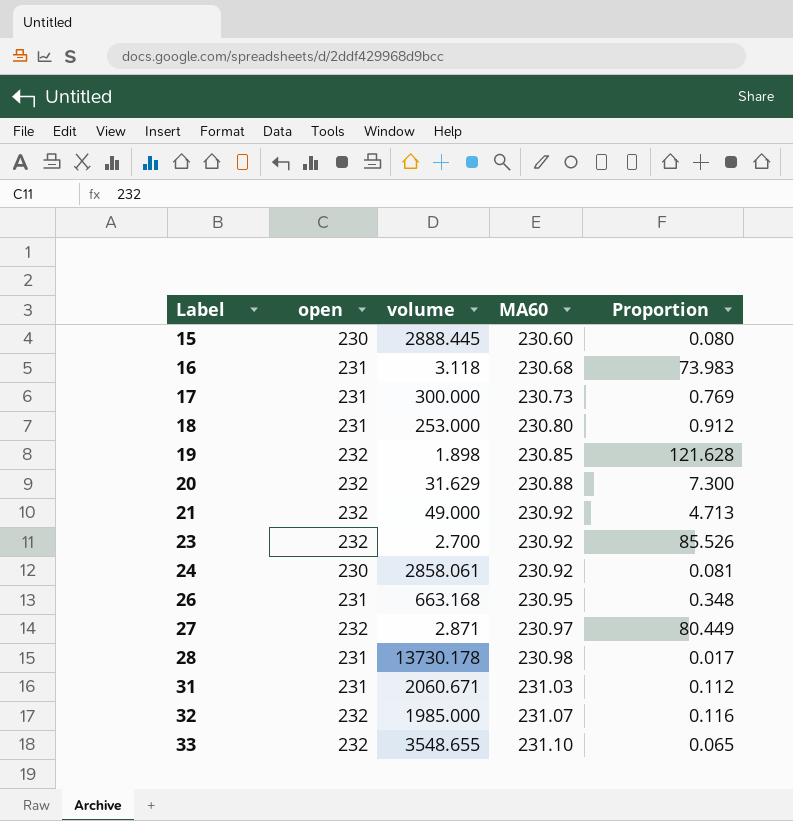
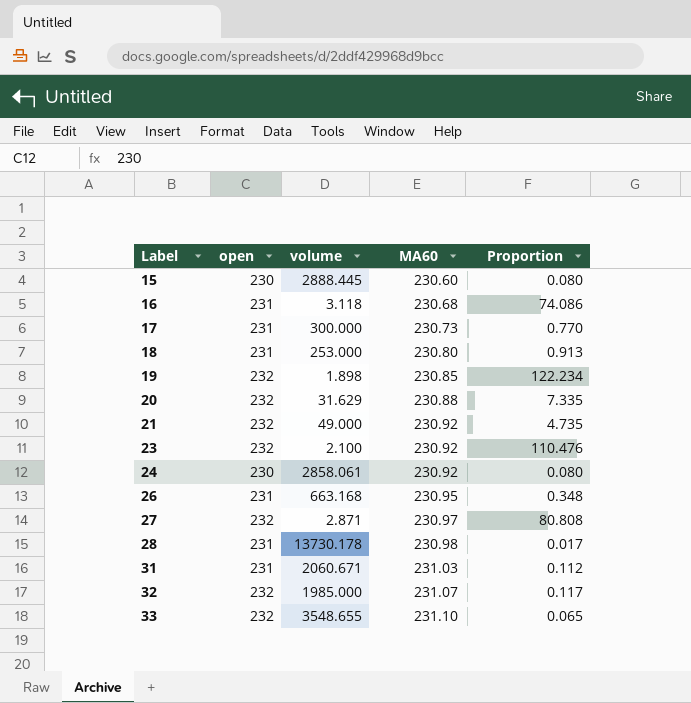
column Proportion | formula: [MA60] / [volume] -> [open] / [volume]
23 | volume: 2.700 -> 2.100

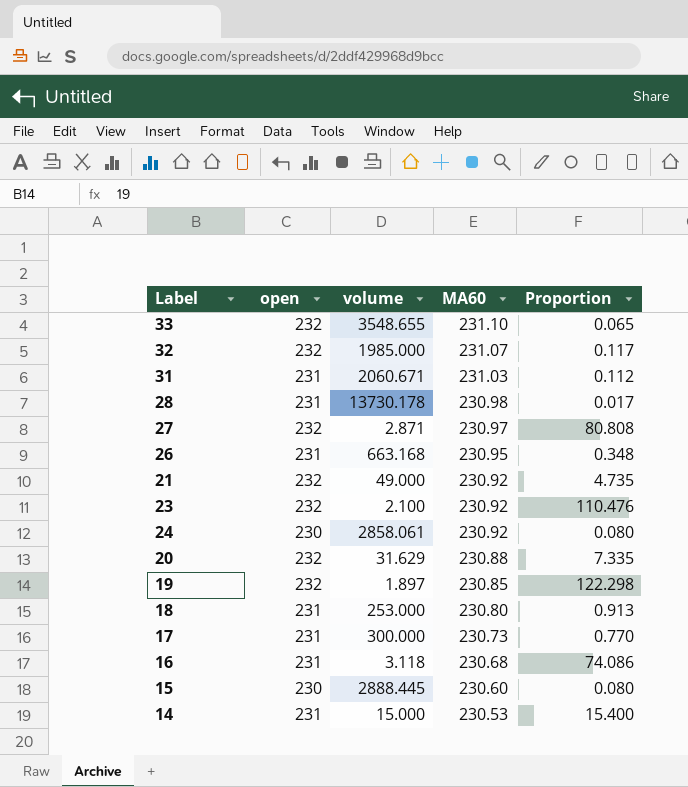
row order: Label ascending -> MA60 descending
19 | volume: 1.898 -> 1.897
19 | Proportion: 122.234 -> 122.298
row 14: none -> 231 | 15.000 | 230.53 | 15.400

